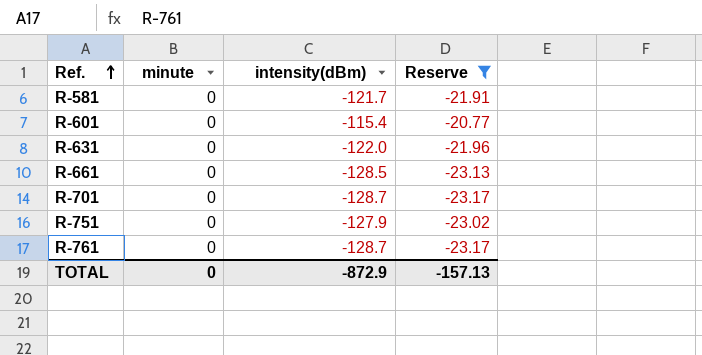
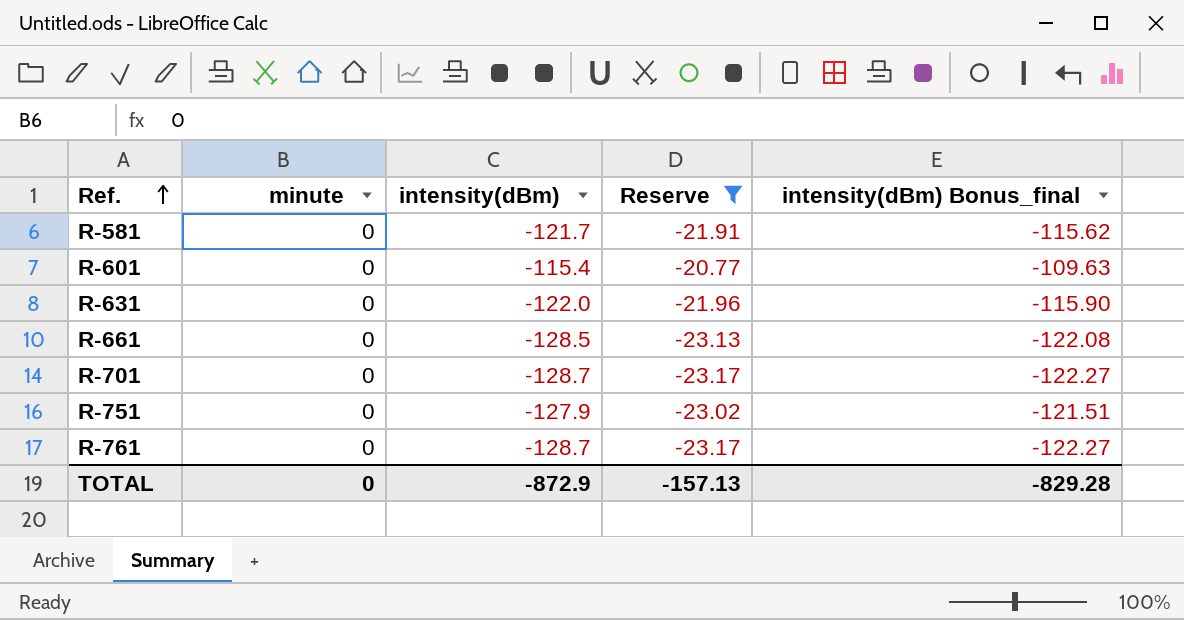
column intensity(dBm) Bonus_final | formula: none -> [intensity(dBm)] * 0.95

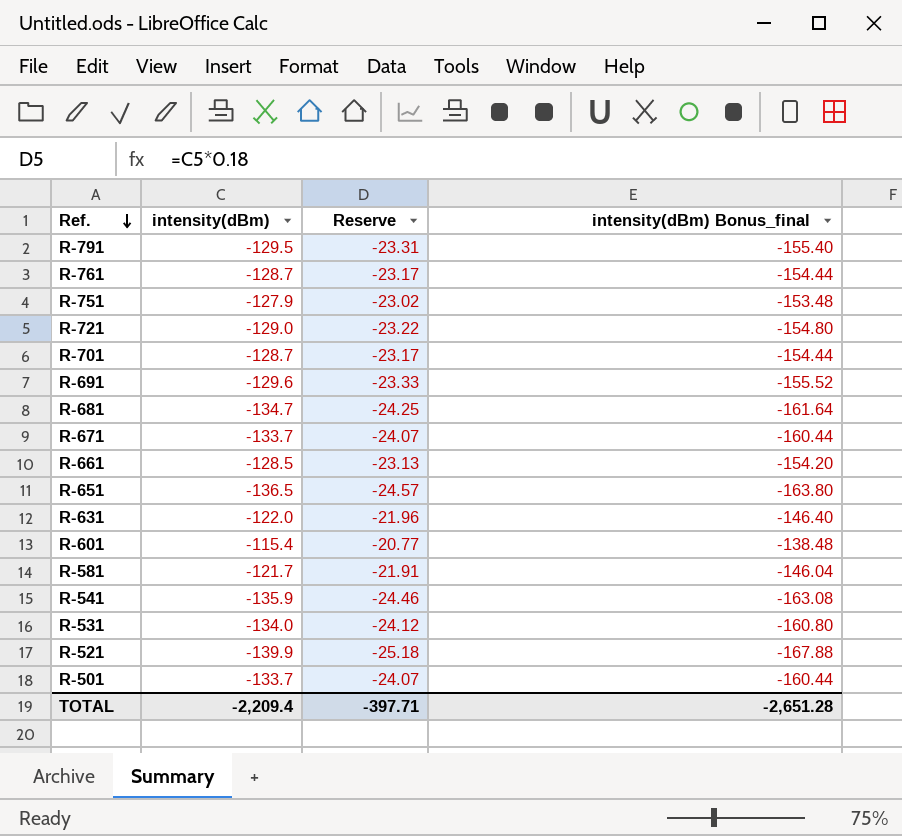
filter: Reserve >= -23.17 -> none
row order: Ref. ascending -> Ref. descending
column minute | position: 2 -> none
column intensity(dBm) Bonus_final | formula: [intensity(dBm)] * 0.95 -> [intensity(dBm)] * 1.2
TOTAL | intensity(dBm): -872.9 -> -2,209.4
TOTAL | Reserve: -157.13 -> -397.71
TOTAL | intensity(dBm) Bonus_final: -829.28 -> -2,651.28

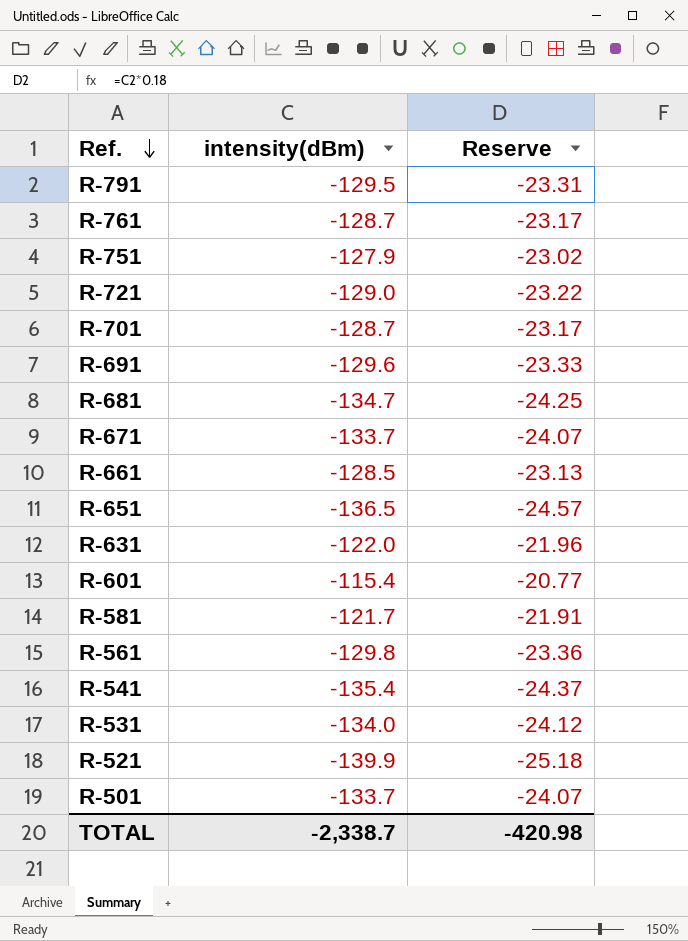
column intensity(dBm) Bonus_final | formula: [intensity(dBm)] * 1.2 -> none
row R-561: none -> -129.8 | -23.36
R-541 | intensity(dBm): -135.9 -> -135.4
R-541 | Reserve: -24.46 -> -24.37
TOTAL | intensity(dBm): -2,209.4 -> -2,338.7
TOTAL | Reserve: -397.71 -> -420.98

